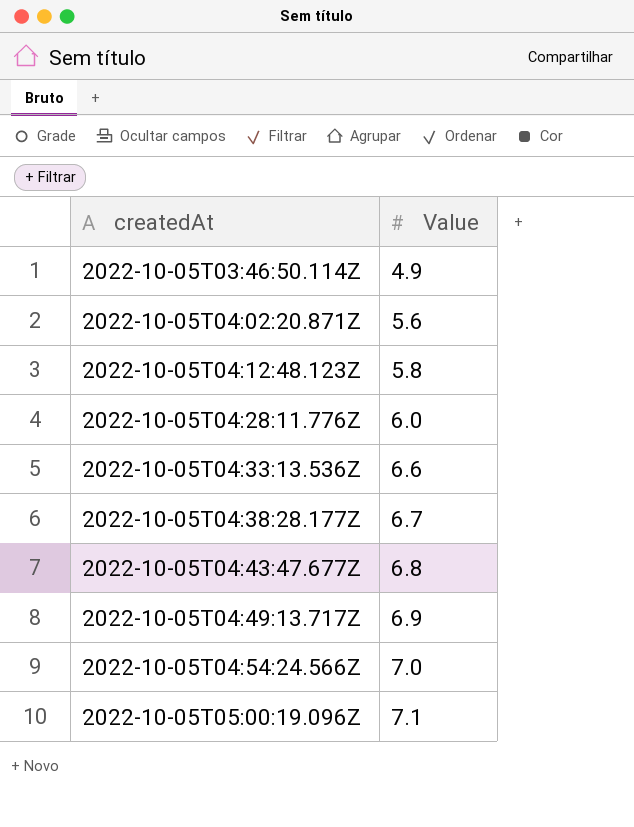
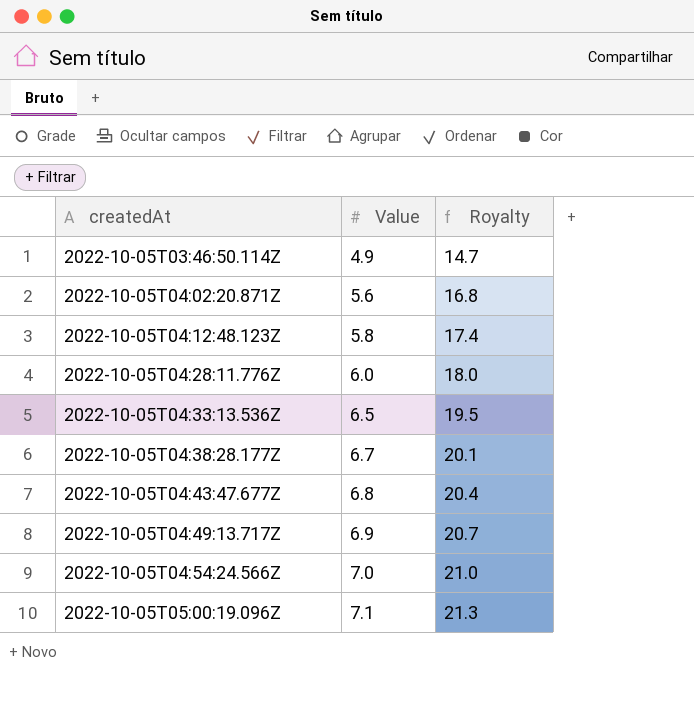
column Royalty | formula: none -> [Value] * 3
2022-10-05T04:33:13.536Z | Value: 6.6 -> 6.5

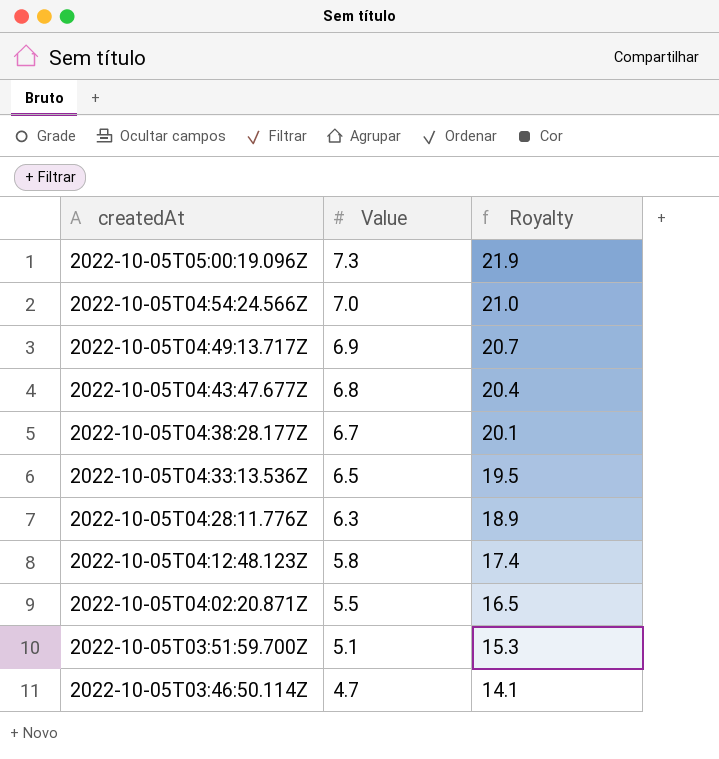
row order: createdAt ascending -> createdAt descending
2022-10-05T05:00:19.096Z | Value: 7.1 -> 7.3
2022-10-05T05:00:19.096Z | Royalty: 21.3 -> 21.9
2022-10-05T04:28:11.776Z | Value: 6.0 -> 6.3
2022-10-05T04:28:11.776Z | Royalty: 18.0 -> 18.9
2022-10-05T04:02:20.871Z | Value: 5.6 -> 5.5
2022-10-05T04:02:20.871Z | Royalty: 16.8 -> 16.5
row 2022-10-05T03:51:59.700Z: none -> 5.1 | 15.3
2022-10-05T03:46:50.114Z | Value: 4.9 -> 4.7
2022-10-05T03:46:50.114Z | Royalty: 14.7 -> 14.1

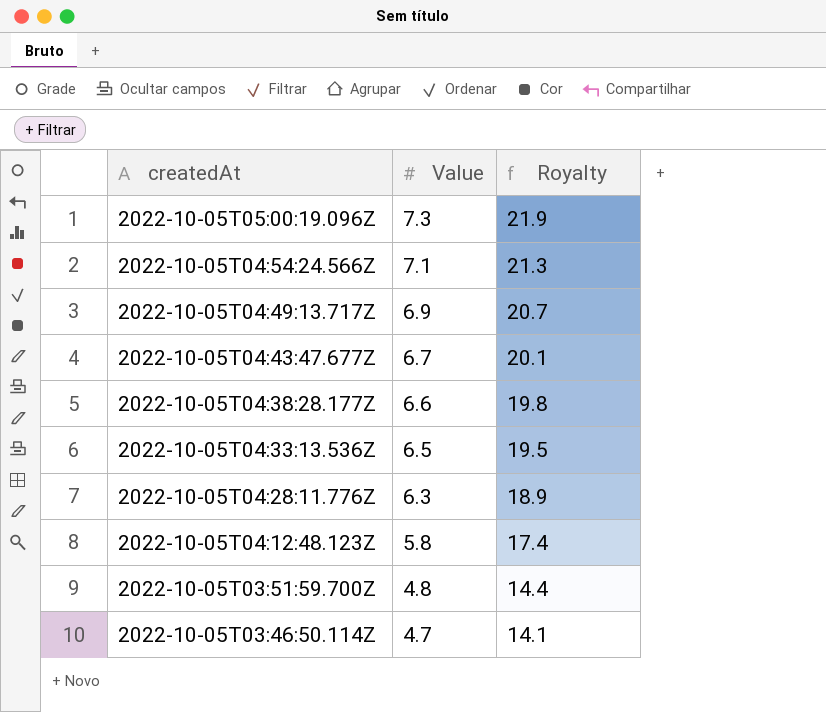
row 2022-10-05T04:02:20.871Z: 5.5 | 16.5 -> none
2022-10-05T04:54:24.566Z | Value: 7.0 -> 7.1
2022-10-05T04:54:24.566Z | Royalty: 21.0 -> 21.3
2022-10-05T04:43:47.677Z | Value: 6.8 -> 6.7
2022-10-05T04:43:47.677Z | Royalty: 20.4 -> 20.1
2022-10-05T04:38:28.177Z | Value: 6.7 -> 6.6
2022-10-05T04:38:28.177Z | Royalty: 20.1 -> 19.8
2022-10-05T03:51:59.700Z | Value: 5.1 -> 4.8
2022-10-05T03:51:59.700Z | Royalty: 15.3 -> 14.4

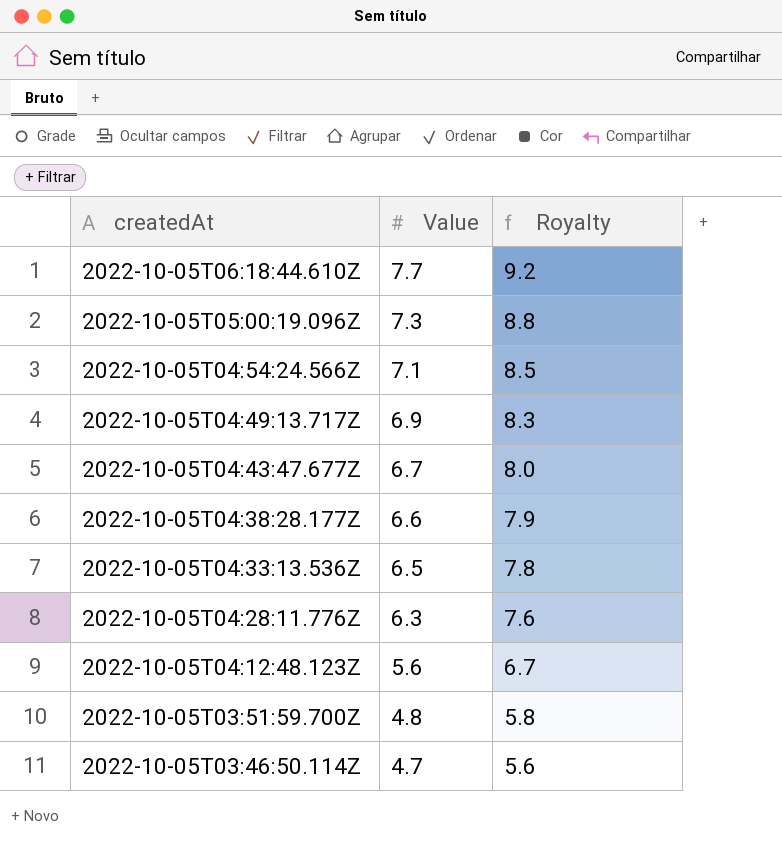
column Royalty | formula: [Value] * 3 -> [Value] * 1.2
row 2022-10-05T06:18:44.610Z: none -> 7.7 | 9.2
2022-10-05T04:12:48.123Z | Value: 5.8 -> 5.6

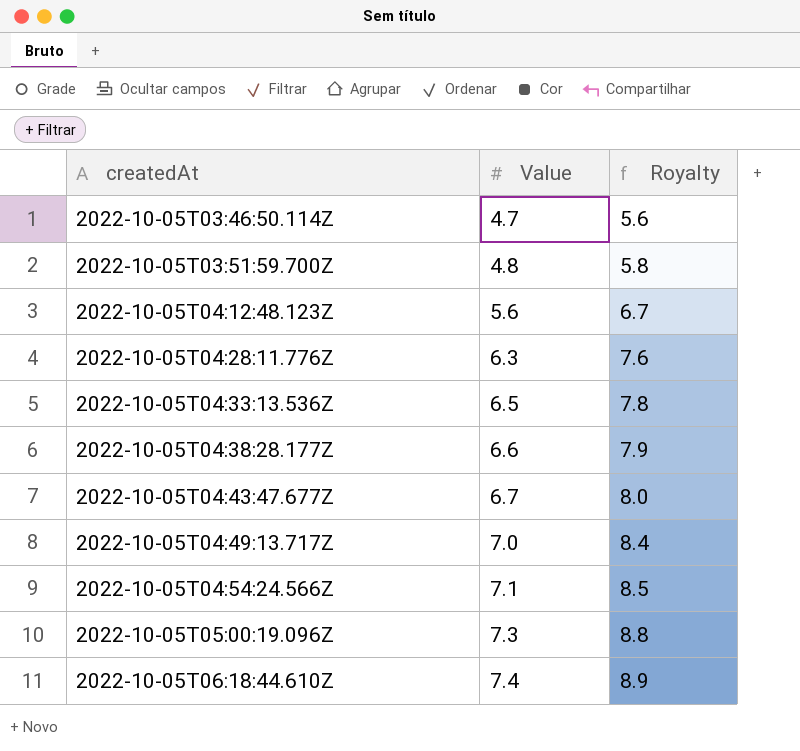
row order: createdAt descending -> createdAt ascending
2022-10-05T04:49:13.717Z | Value: 6.9 -> 7.0
2022-10-05T04:49:13.717Z | Royalty: 8.3 -> 8.4
2022-10-05T06:18:44.610Z | Value: 7.7 -> 7.4
2022-10-05T06:18:44.610Z | Royalty: 9.2 -> 8.9

